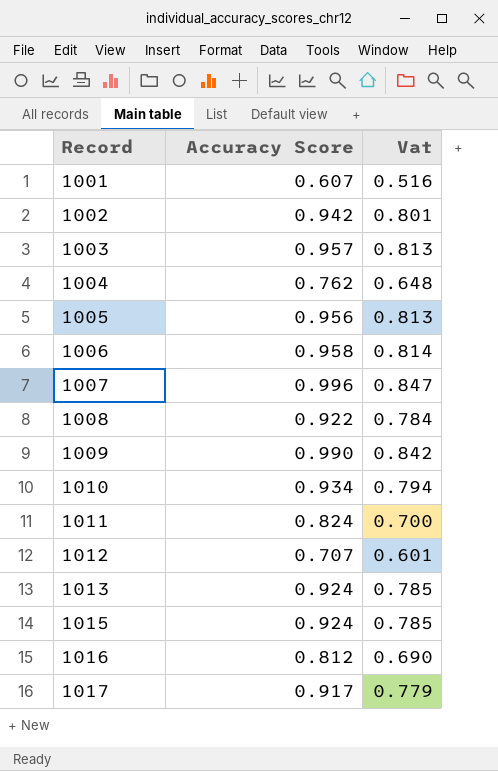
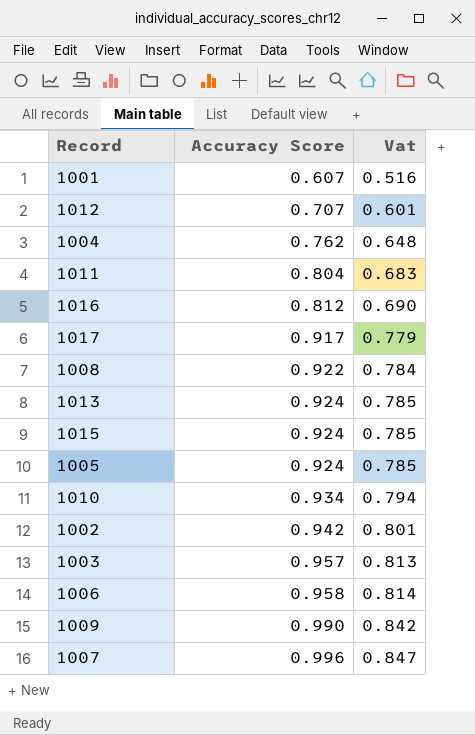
row order: Record ascending -> Accuracy Score ascending
1011 | Accuracy Score: 0.824 -> 0.804
1011 | Vat: 0.700 -> 0.683
1005 | Accuracy Score: 0.956 -> 0.924
1005 | Vat: 0.813 -> 0.785

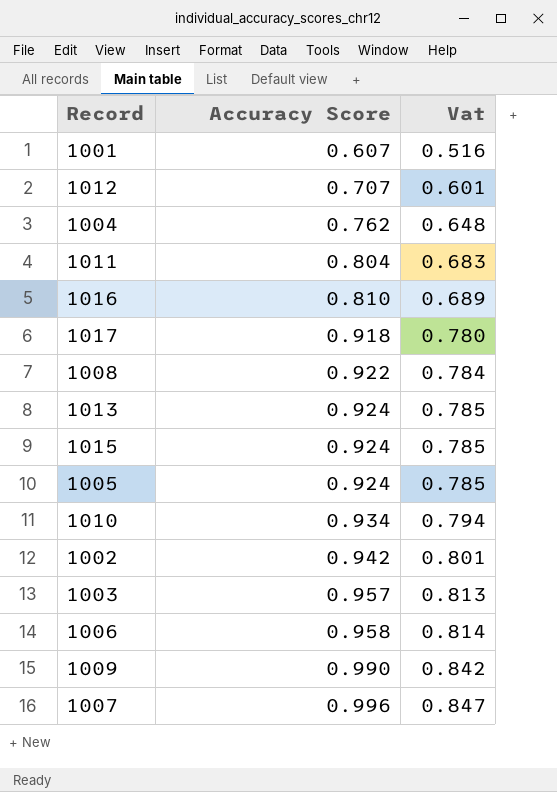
1016 | Accuracy Score: 0.812 -> 0.810
1016 | Vat: 0.690 -> 0.689
1017 | Accuracy Score: 0.917 -> 0.918
1017 | Vat: 0.779 -> 0.780

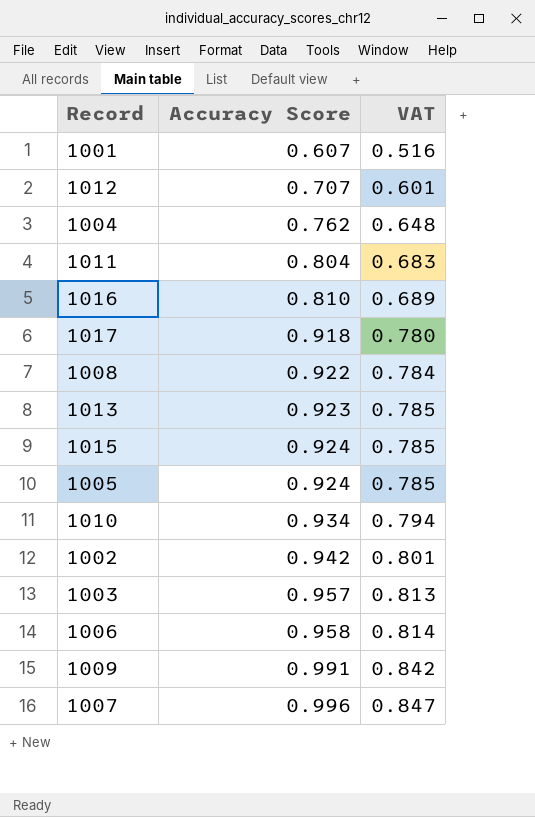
column name: Vat -> VAT
1013 | Accuracy Score: 0.924 -> 0.923
1009 | Accuracy Score: 0.990 -> 0.991

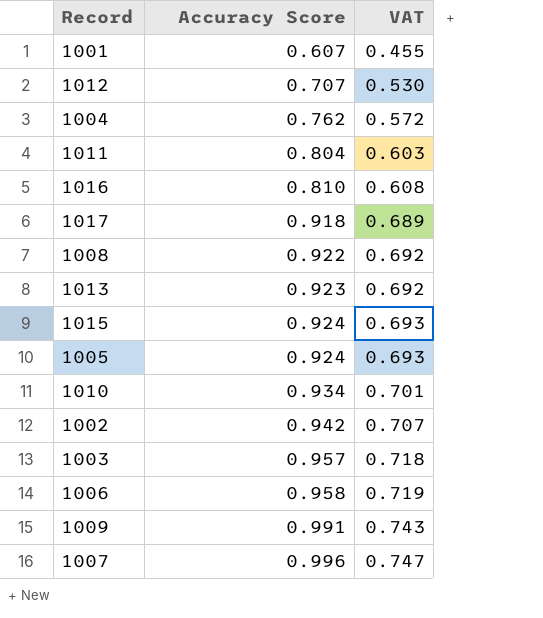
column VAT | formula: [Accuracy Score] * 0.85 -> [Accuracy Score] * 0.75

